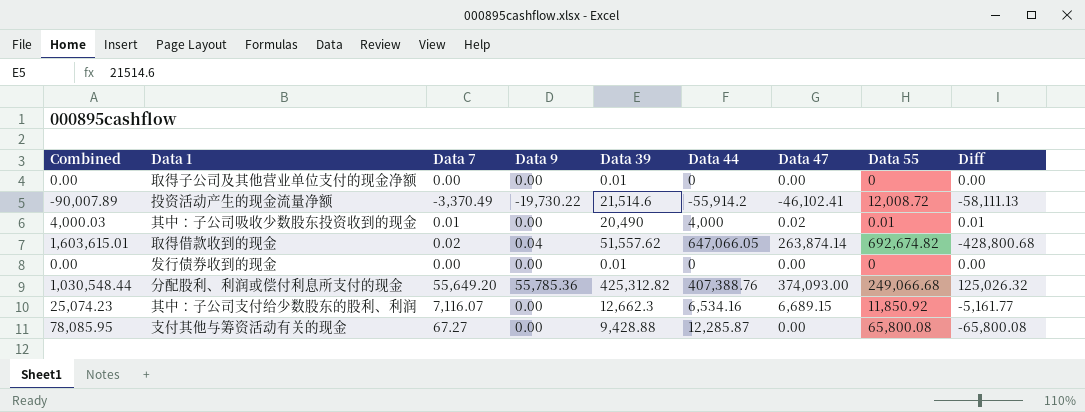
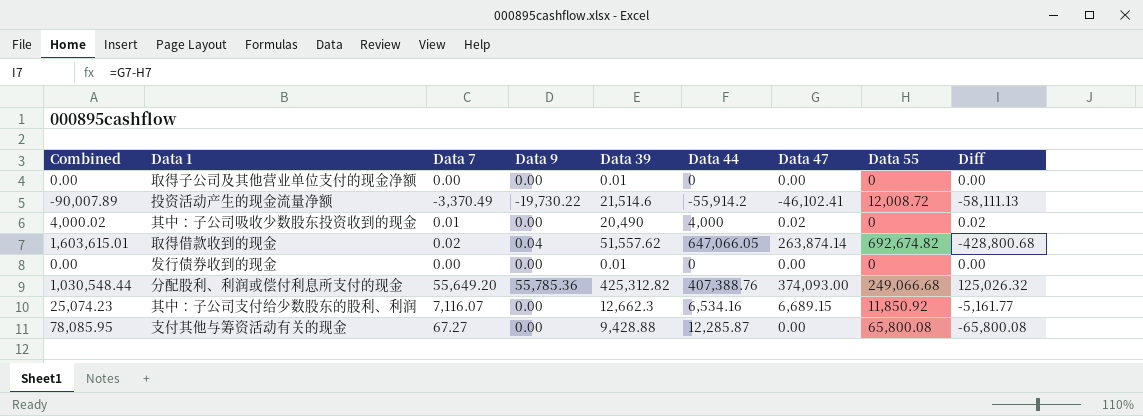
其中：子公司吸收少数股东投资收到的现金 | Combined: 4,000.03 -> 4,000.02
其中：子公司吸收少数股东投资收到的现金 | Data 55: 0.01 -> 0
其中：子公司吸收少数股东投资收到的现金 | Diff: 0.01 -> 0.02

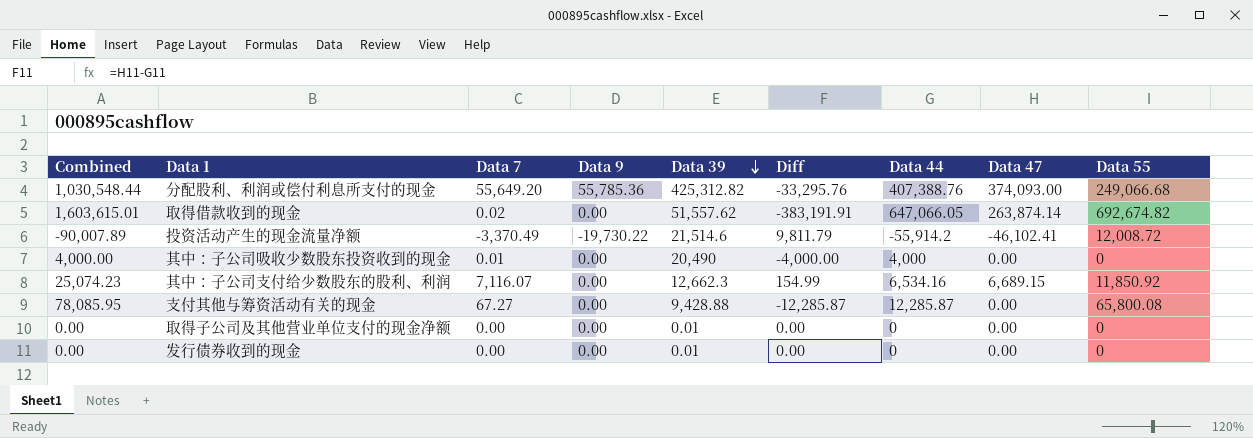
row order: none -> Data 39 descending
column Diff | formula: [Data 47] - [Data 55] -> [Data 47] - [Data 44]
column Diff | position: 9 -> 6
取得借款收到的现金 | Data 9: 0.04 -> 0.00
其中：子公司吸收少数股东投资收到的现金 | Combined: 4,000.02 -> 4,000.00
其中：子公司吸收少数股东投资收到的现金 | Data 47: 0.02 -> 0.00

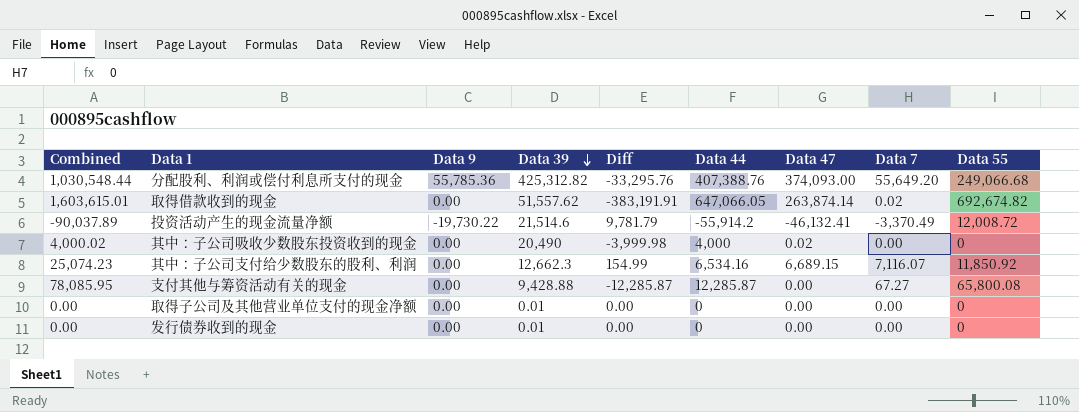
column Data 7 | position: 3 -> 8
投资活动产生的现金流量净额 | Combined: -90,007.89 -> -90,037.89
投资活动产生的现金流量净额 | Diff: 9,811.79 -> 9,781.79
投资活动产生的现金流量净额 | Data 47: -46,102.41 -> -46,132.41
其中：子公司吸收少数股东投资收到的现金 | Combined: 4,000.00 -> 4,000.02
其中：子公司吸收少数股东投资收到的现金 | Diff: -4,000.00 -> -3,999.98
其中：子公司吸收少数股东投资收到的现金 | Data 47: 0.00 -> 0.02
其中：子公司吸收少数股东投资收到的现金 | Data 7: 0.01 -> 0.00

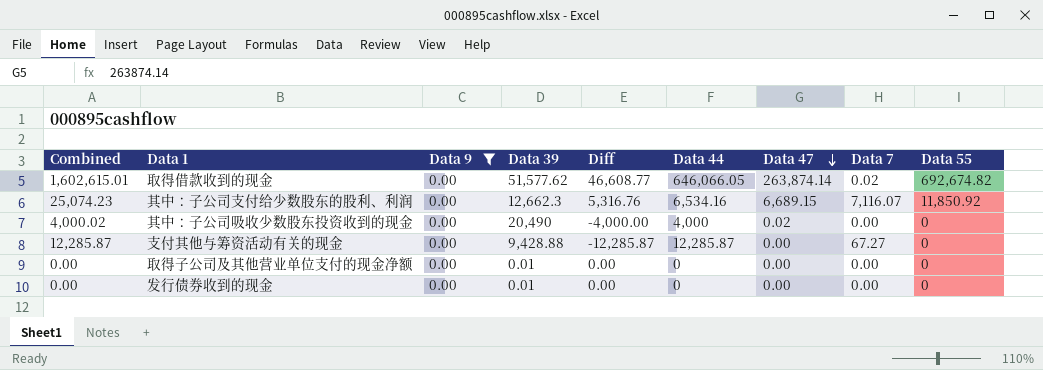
filter: none -> Data 9 = 0.00
row order: Data 39 descending -> Data 47 descending
column Diff | formula: [Data 47] - [Data 44] -> [Data 55] - [Data 44]
取得借款收到的现金 | Combined: 1,603,615.01 -> 1,602,615.01
取得借款收到的现金 | Data 39: 51,557.62 -> 51,577.62
取得借款收到的现金 | Data 44: 647,066.05 -> 646,066.05
支付其他与筹资活动有关的现金 | Combined: 78,085.95 -> 12,285.87
支付其他与筹资活动有关的现金 | Data 55: 65,800.08 -> 0

